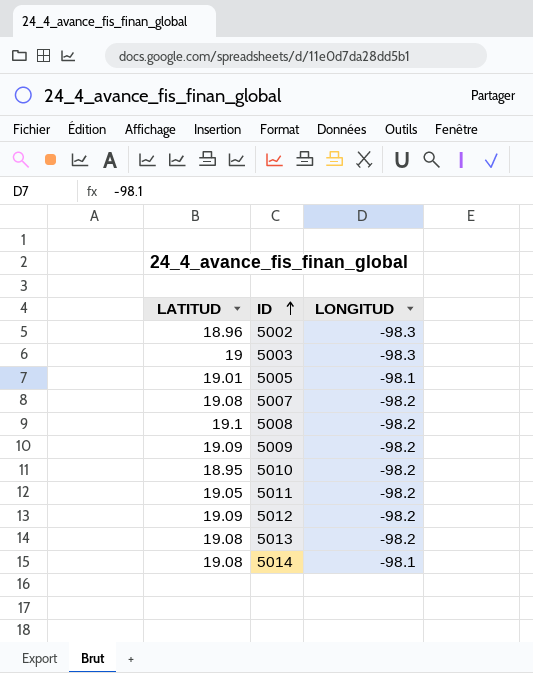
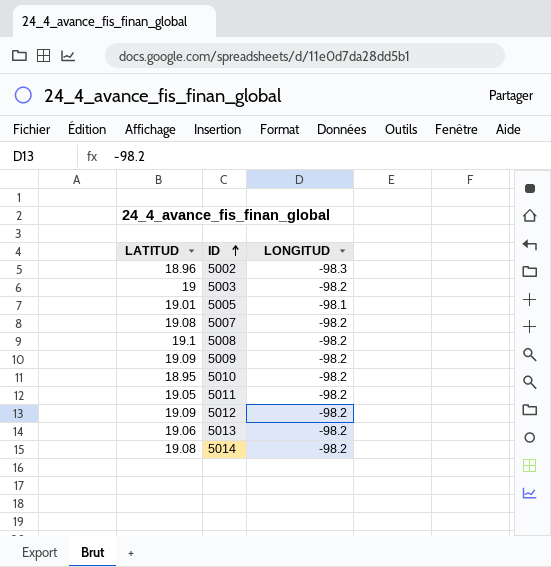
5003 | LONGITUD: -98.3 -> -98.2
5013 | LATITUD: 19.08 -> 19.06
5014 | LONGITUD: -98.1 -> -98.2

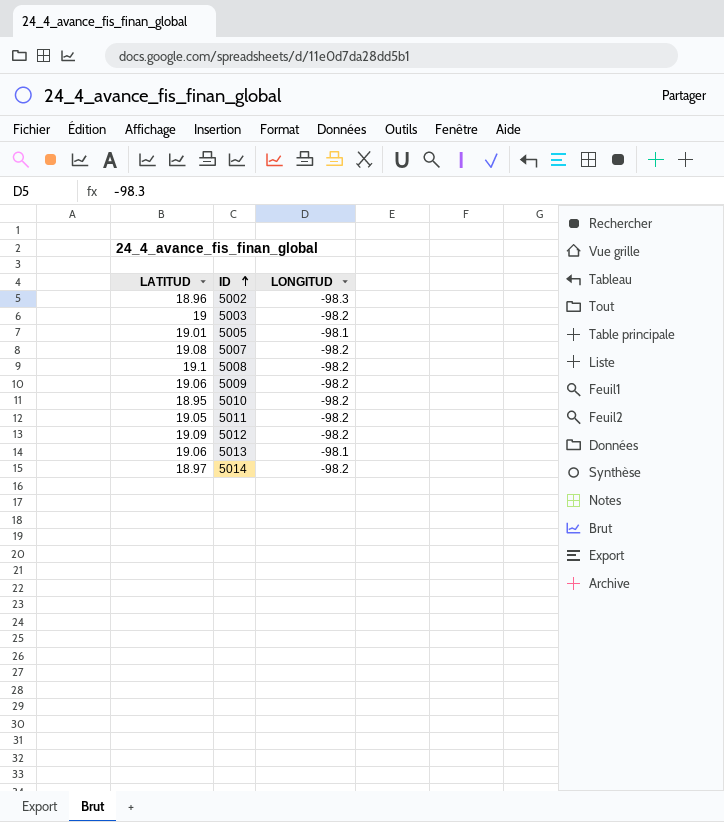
5009 | LATITUD: 19.09 -> 19.06
5013 | LONGITUD: -98.2 -> -98.1
5014 | LATITUD: 19.08 -> 18.97

